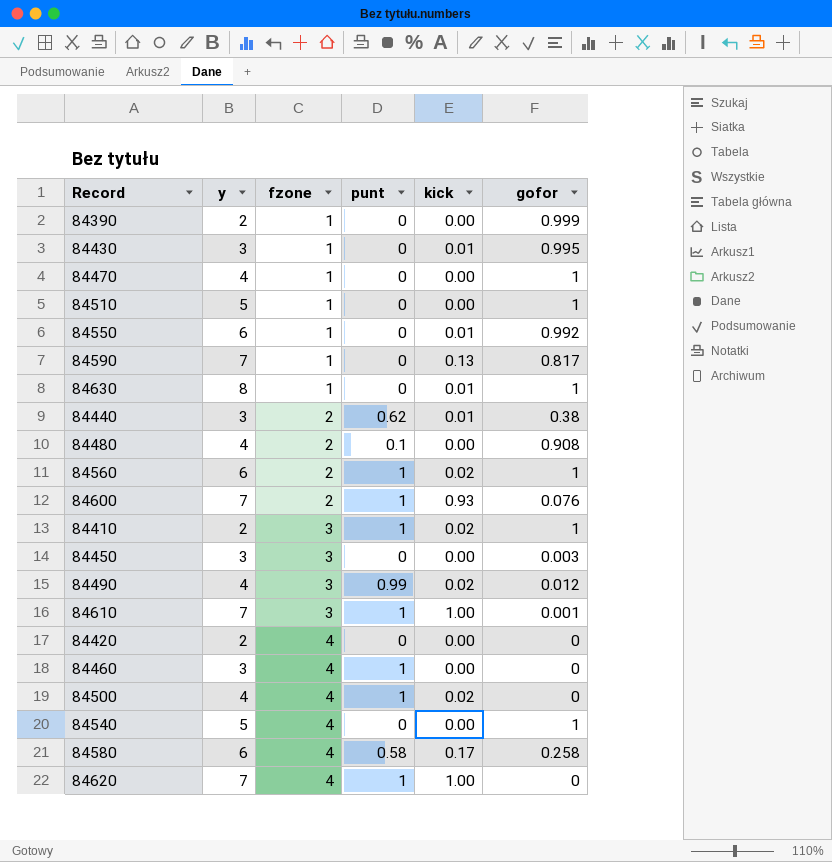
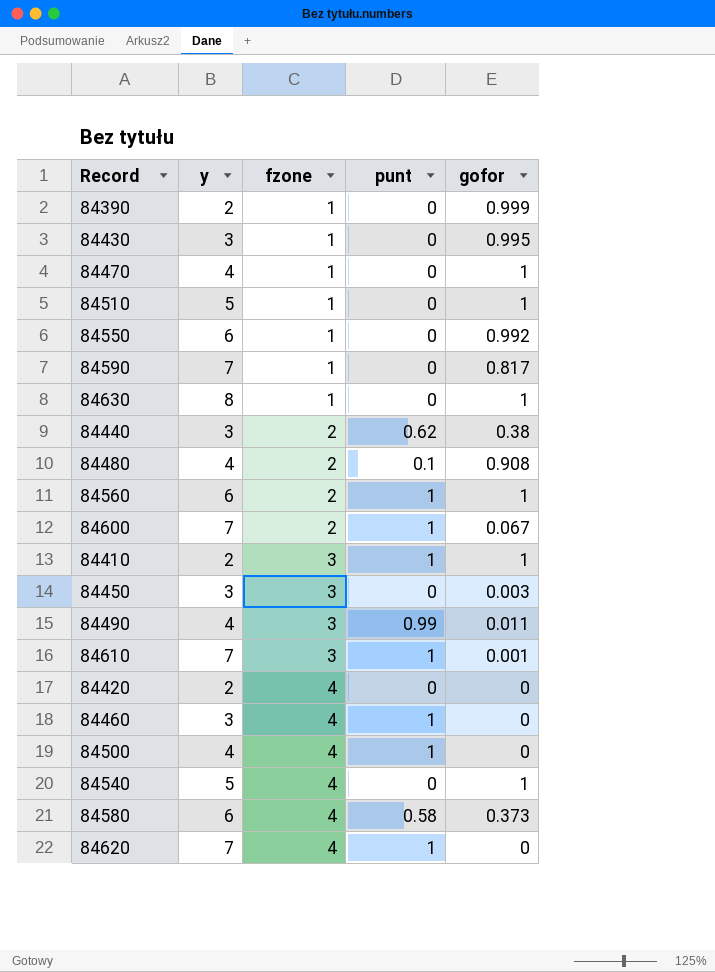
column kick | position: 5 -> none
84600 | gofor: 0.076 -> 0.067
84490 | gofor: 0.012 -> 0.011
84580 | gofor: 0.258 -> 0.373

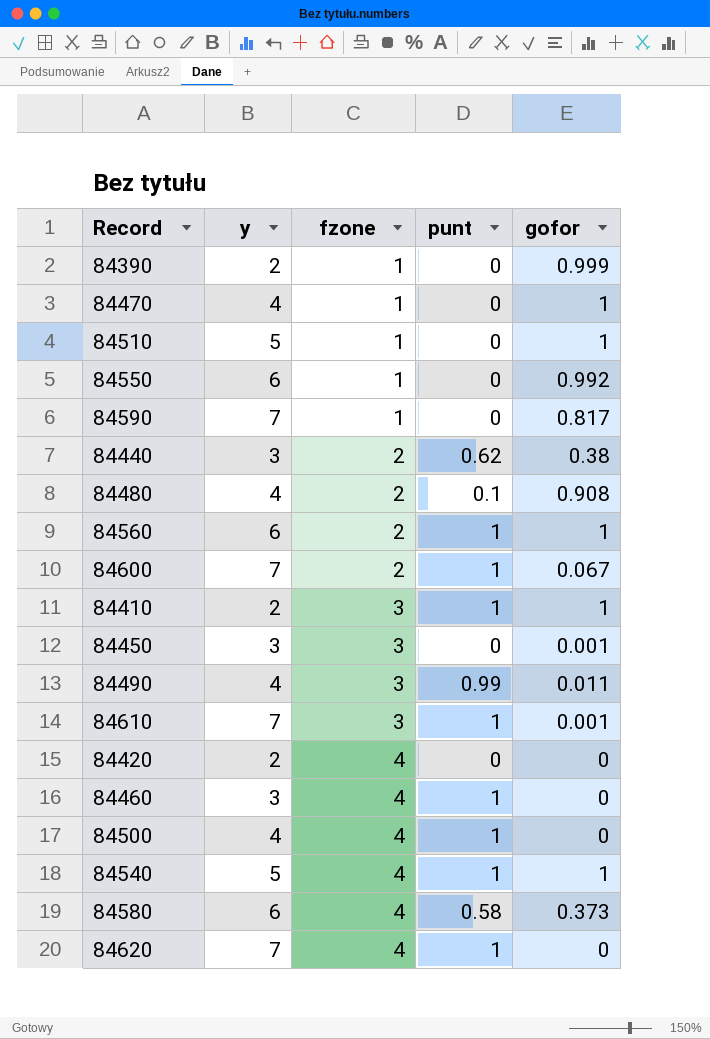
row 84430: 3 | 1 | 0 | 0.995 -> none
row 84630: 8 | 1 | 0 | 1 -> none
84450 | gofor: 0.003 -> 0.001
84540 | punt: 0 -> 1

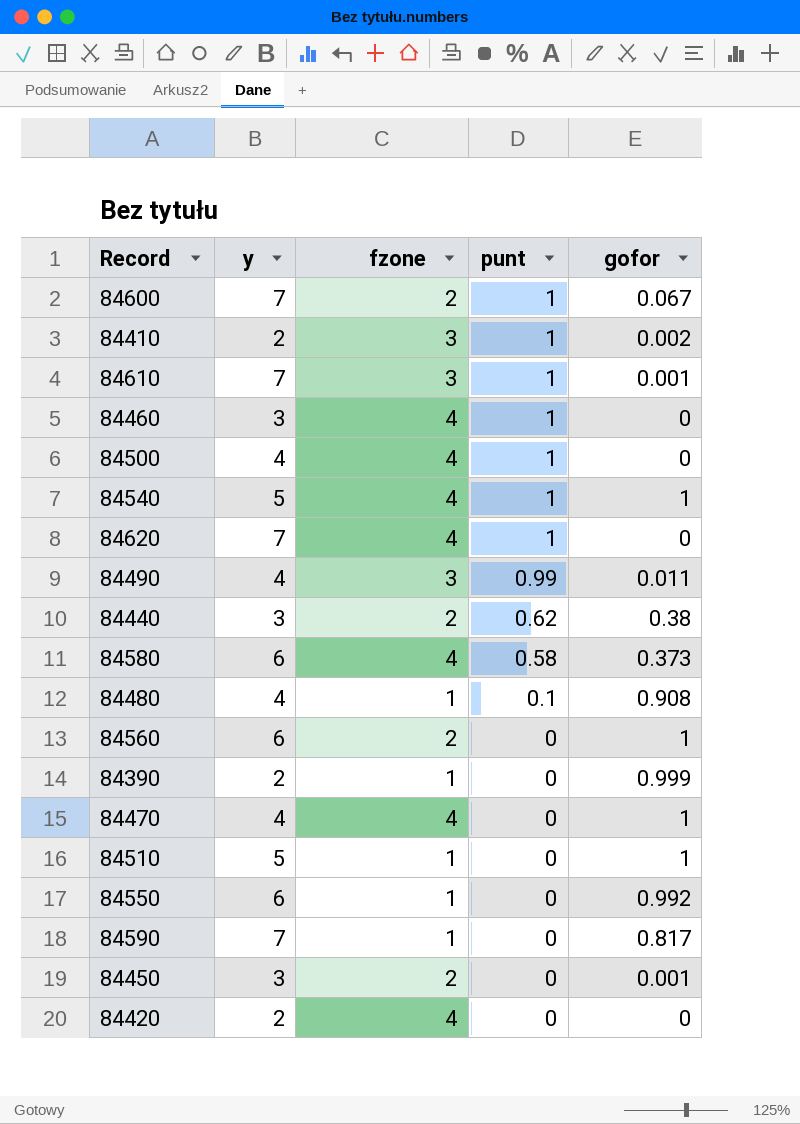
row order: fzone ascending -> punt descending
84410 | gofor: 1 -> 0.002
84480 | fzone: 2 -> 1
84560 | punt: 1 -> 0
84470 | fzone: 1 -> 4
84450 | fzone: 3 -> 2

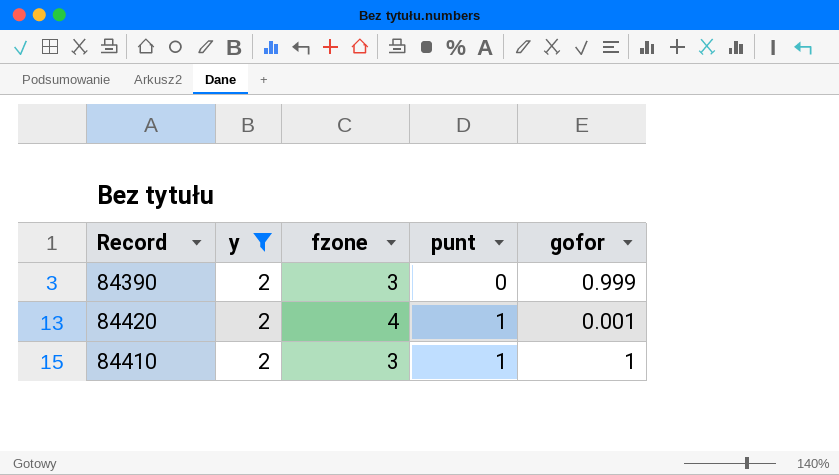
filter: none -> y = 2
row order: punt descending -> punt ascending
84390 | fzone: 1 -> 3
84420 | punt: 0 -> 1
84420 | gofor: 0 -> 0.001
84410 | gofor: 0.002 -> 1

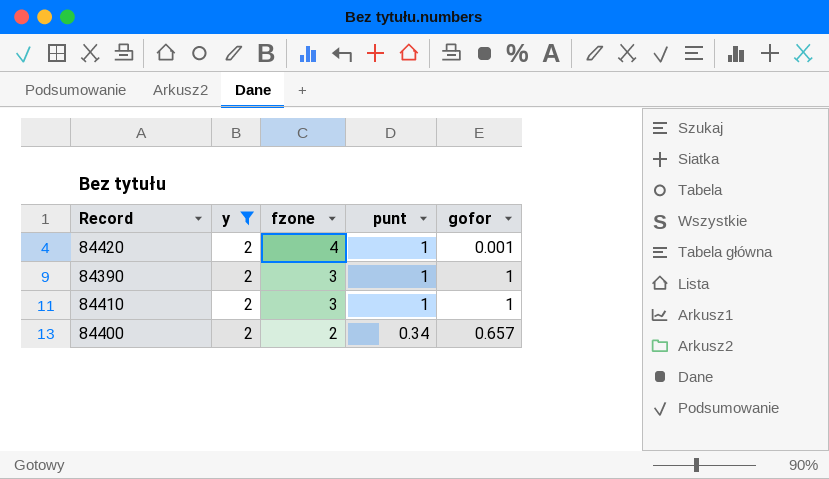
row order: punt ascending -> fzone descending
84390 | punt: 0 -> 1
84390 | gofor: 0.999 -> 1
row 84400: none -> 2 | 2 | 0.34 | 0.657

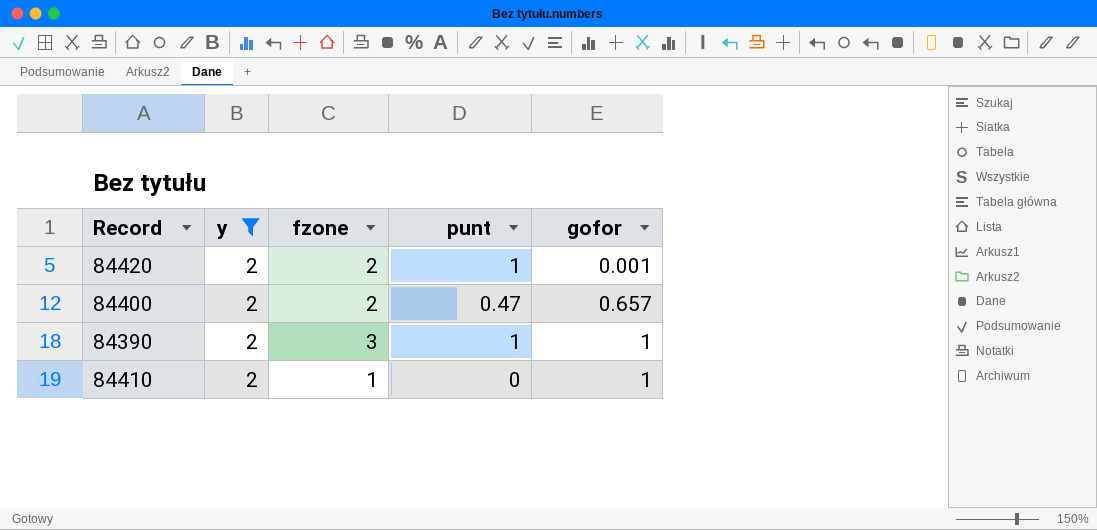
row order: fzone descending -> gofor ascending
84420 | fzone: 4 -> 2
84400 | punt: 0.34 -> 0.47
84410 | fzone: 3 -> 1
84410 | punt: 1 -> 0

